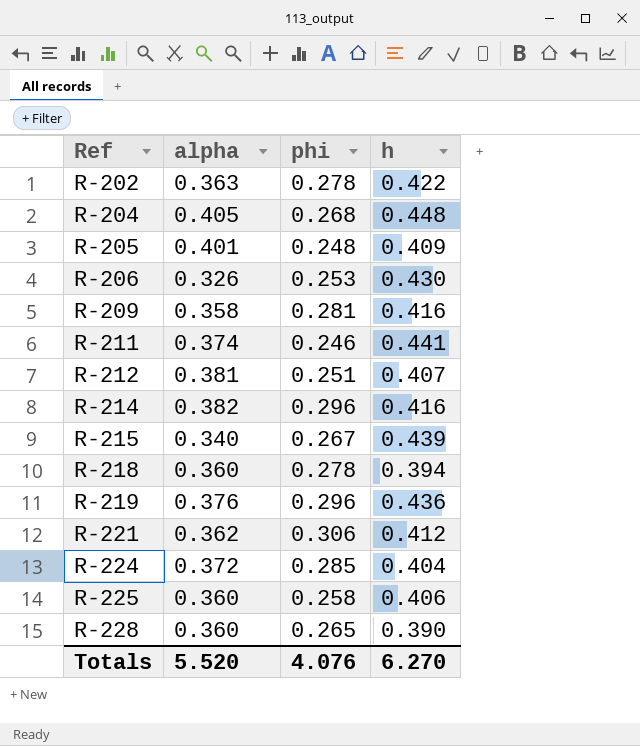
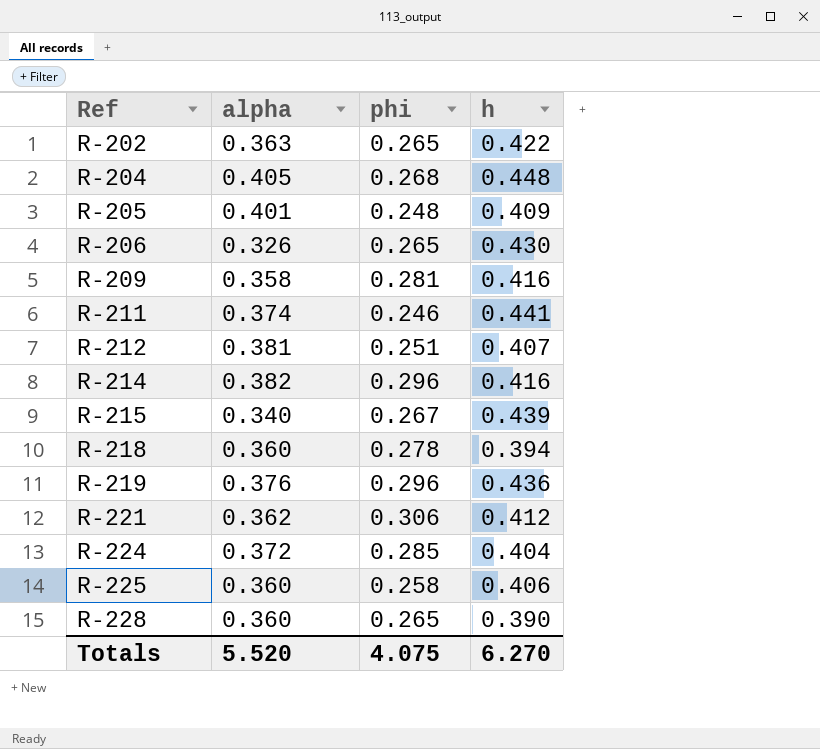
R-202 | phi: 0.278 -> 0.265
R-206 | phi: 0.253 -> 0.265
Totals | phi: 4.076 -> 4.075

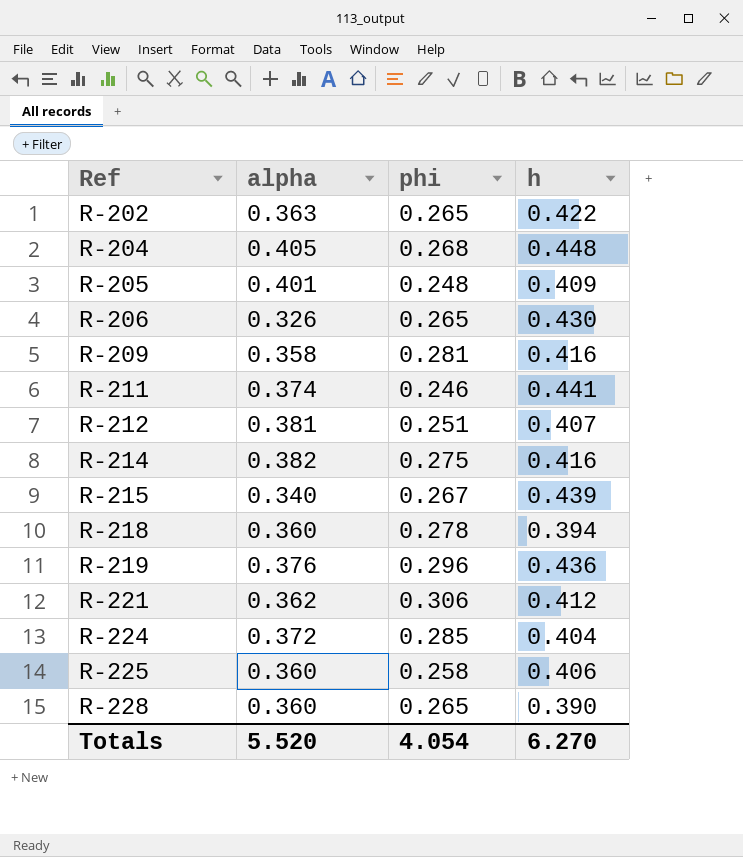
R-214 | phi: 0.296 -> 0.275
Totals | phi: 4.075 -> 4.054

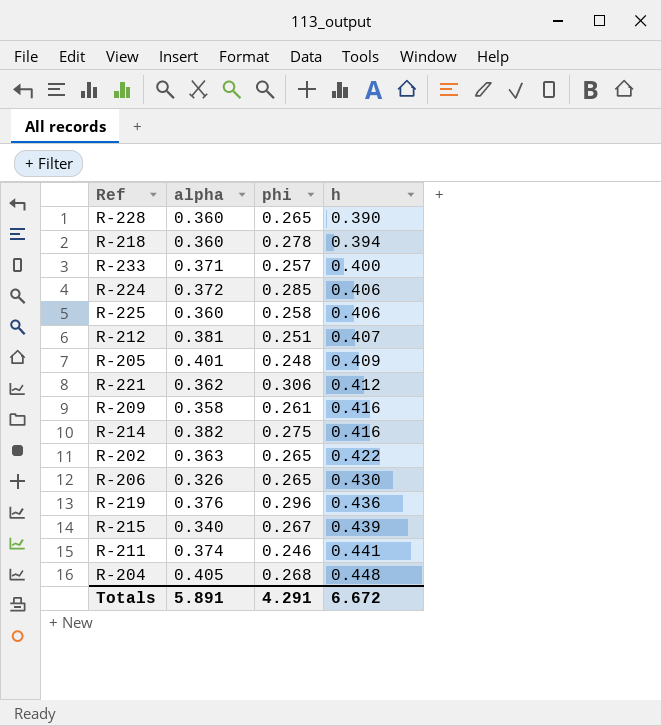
row order: Ref ascending -> h ascending
row R-233: none -> 0.371 | 0.257 | 0.400
R-224 | h: 0.404 -> 0.406
R-209 | phi: 0.281 -> 0.261
Totals | alpha: 5.520 -> 5.891
Totals | phi: 4.054 -> 4.291
Totals | h: 6.270 -> 6.672

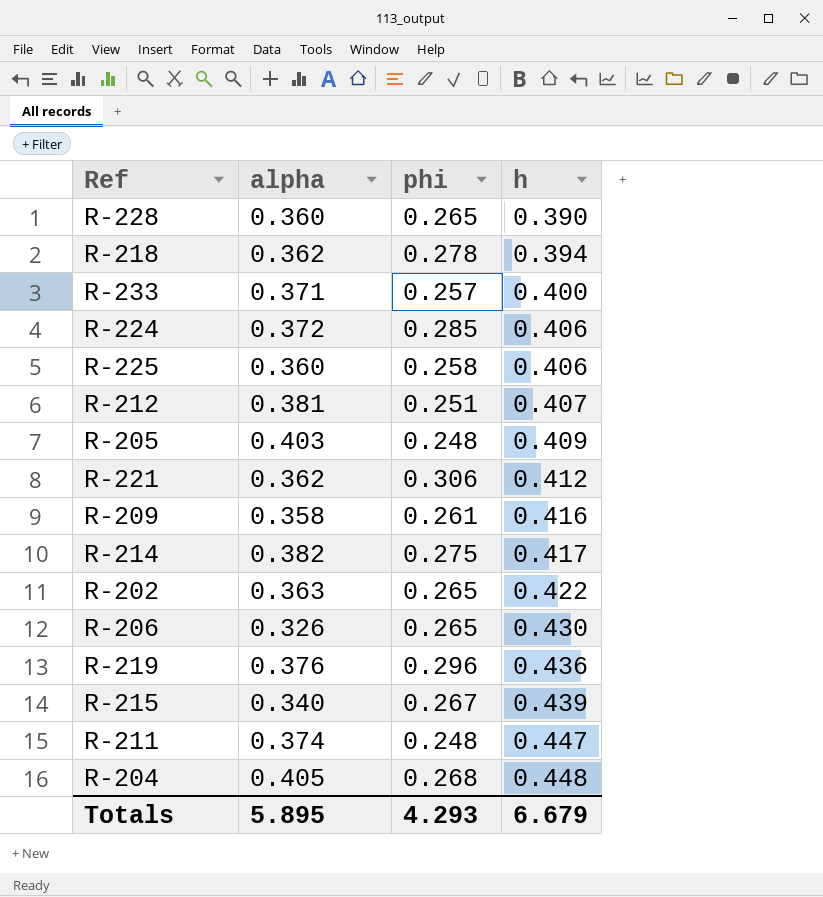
R-218 | alpha: 0.360 -> 0.362
R-205 | alpha: 0.401 -> 0.403
R-214 | h: 0.416 -> 0.417
R-211 | phi: 0.246 -> 0.248
R-211 | h: 0.441 -> 0.447
Totals | alpha: 5.891 -> 5.895
Totals | phi: 4.291 -> 4.293
Totals | h: 6.672 -> 6.679

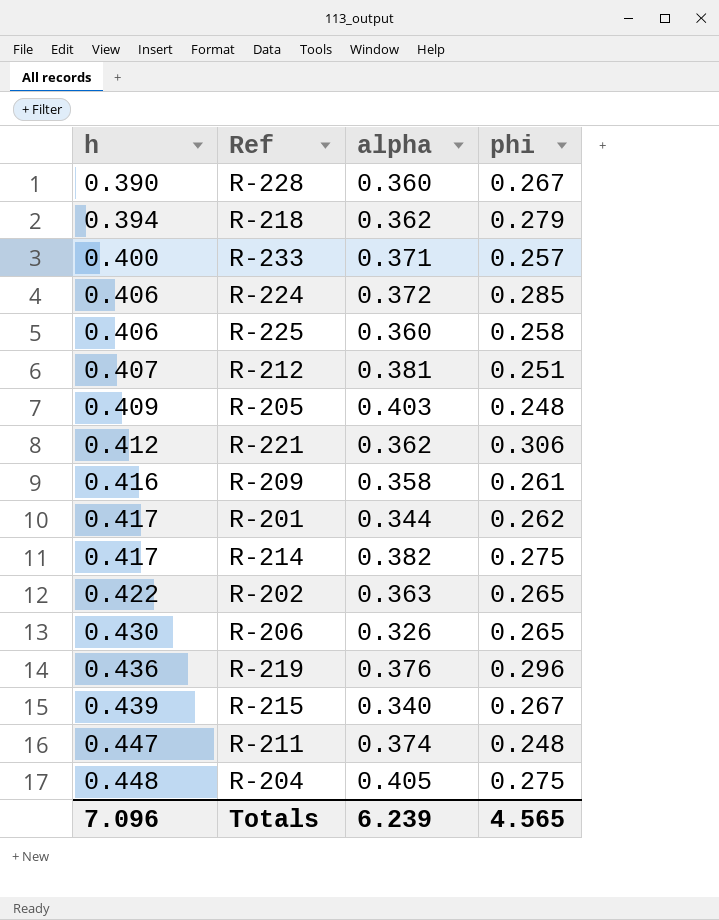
column h | position: 4 -> 1
R-228 | phi: 0.265 -> 0.267
R-218 | phi: 0.278 -> 0.279
row R-201: none -> 0.417 | 0.344 | 0.262
R-204 | phi: 0.268 -> 0.275
Totals | h: 6.679 -> 7.096
Totals | alpha: 5.895 -> 6.239
Totals | phi: 4.293 -> 4.565

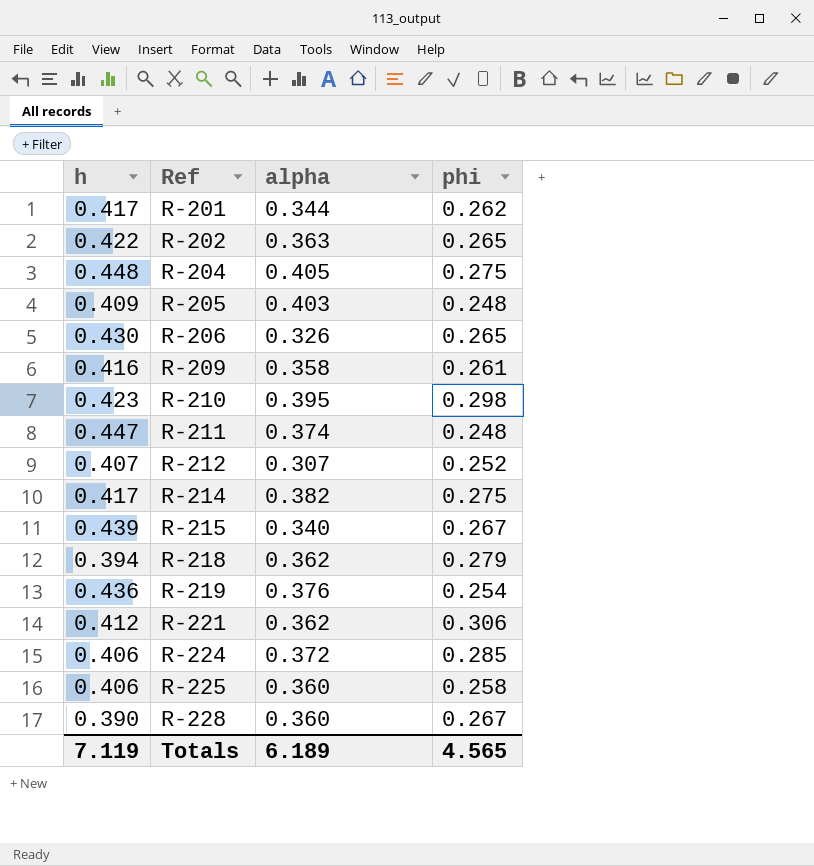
row order: h ascending -> Ref ascending
row R-233: 0.400 | 0.371 | 0.257 -> none
row R-210: none -> 0.423 | 0.395 | 0.298
R-212 | alpha: 0.381 -> 0.307
R-212 | phi: 0.251 -> 0.252
R-219 | phi: 0.296 -> 0.254
Totals | h: 7.096 -> 7.119
Totals | alpha: 6.239 -> 6.189

